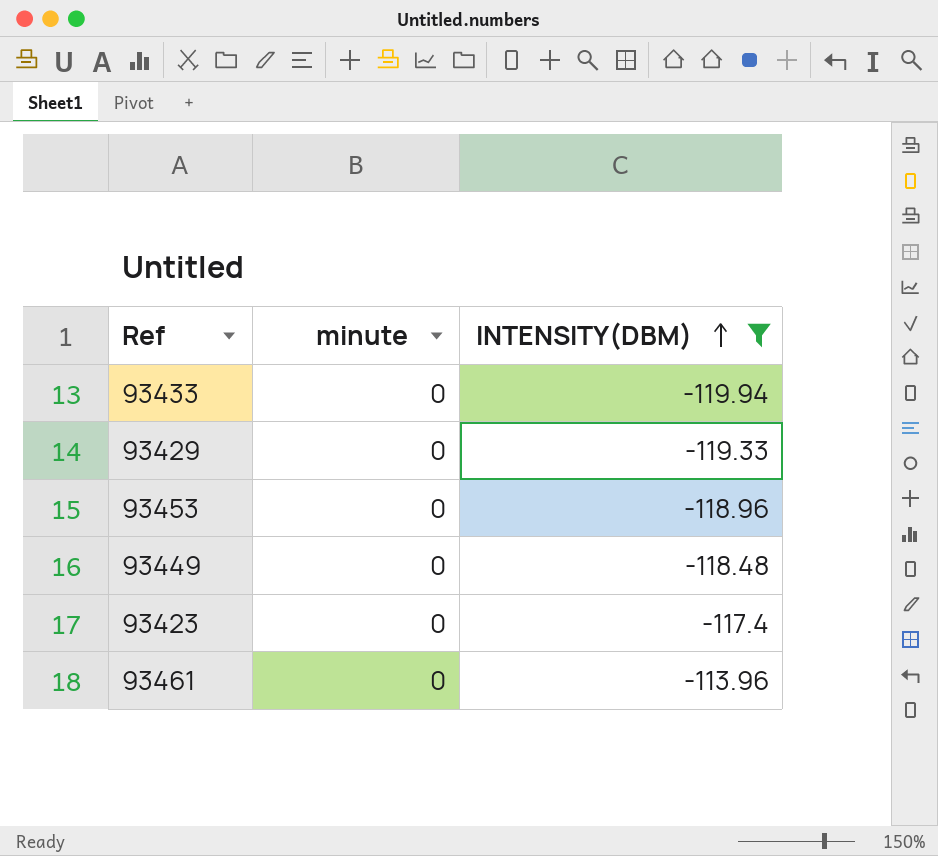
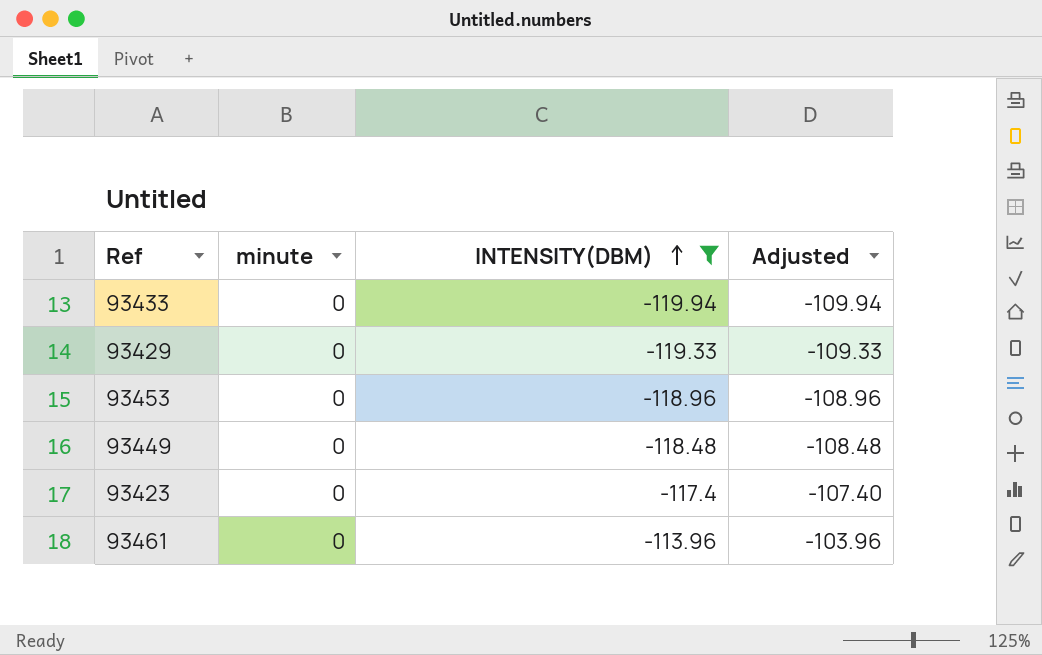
column Adjusted | formula: none -> [INTENSITY(DBM)] + 10

